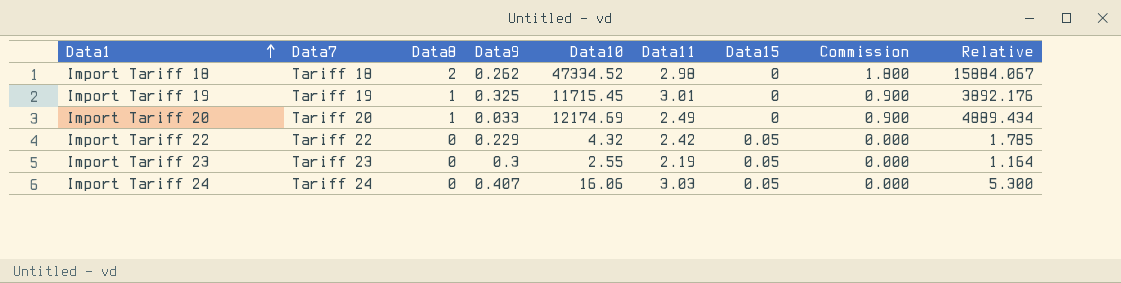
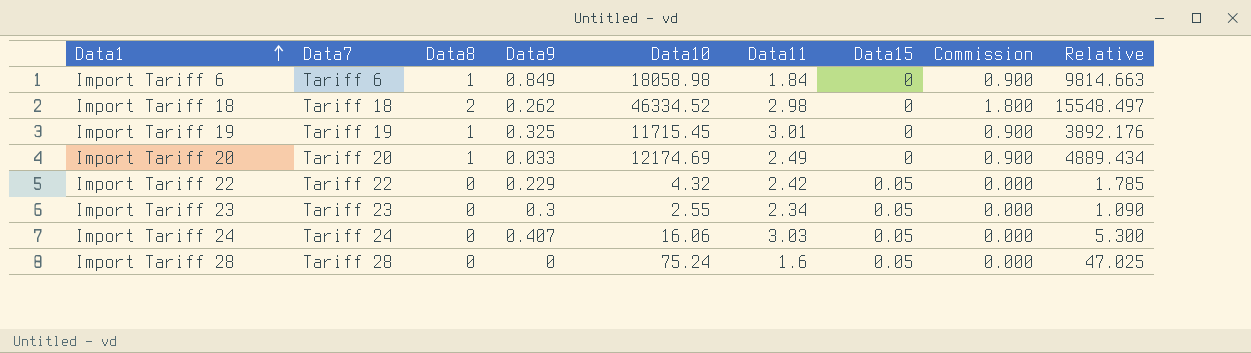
row Import Tariff 6: none -> Tariff 6 | 1 | 0.849 | 18058.98 | 1.84 | 0 | 0.900 | 9814.663
Import Tariff 18 | Data10: 47334.52 -> 46334.52
Import Tariff 18 | Relative: 15884.067 -> 15548.497
Import Tariff 23 | Data11: 2.19 -> 2.34
Import Tariff 23 | Relative: 1.164 -> 1.090
row Import Tariff 28: none -> Tariff 28 | 0 | 0 | 75.24 | 1.6 | 0.05 | 0.000 | 47.025

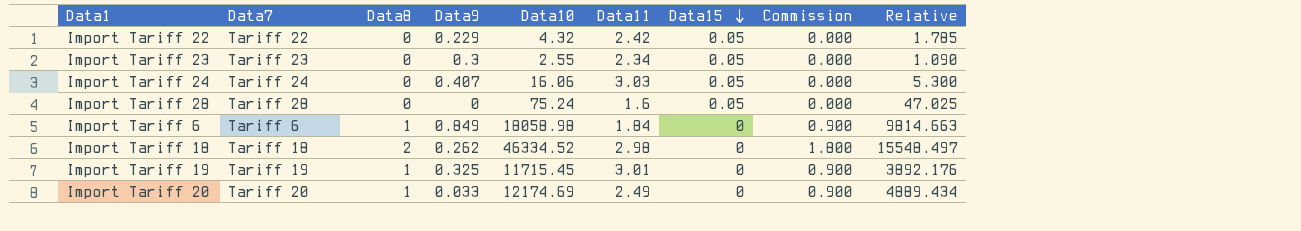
row order: Data1 ascending -> Data15 descending

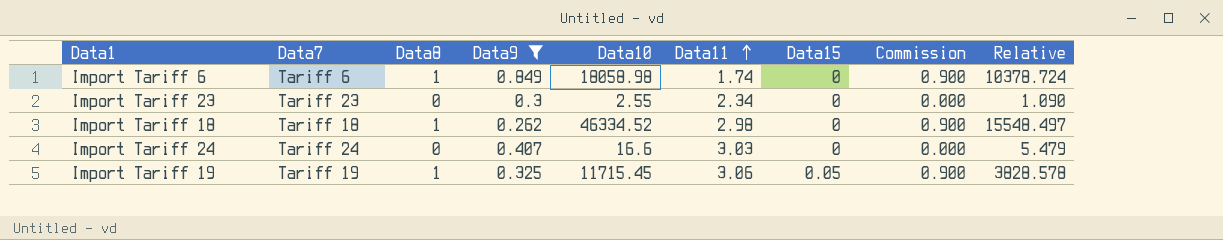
filter: none -> Data9 >= 0.262
row order: Data15 descending -> Data11 ascending
Import Tariff 6 | Data11: 1.84 -> 1.74
Import Tariff 6 | Relative: 9814.663 -> 10378.724
Import Tariff 23 | Data15: 0.05 -> 0
Import Tariff 18 | Data8: 2 -> 1
Import Tariff 18 | Commission: 1.800 -> 0.900
Import Tariff 24 | Data10: 16.06 -> 16.6
Import Tariff 24 | Data15: 0.05 -> 0
Import Tariff 24 | Relative: 5.300 -> 5.479
Import Tariff 19 | Data11: 3.01 -> 3.06
Import Tariff 19 | Data15: 0 -> 0.05
Import Tariff 19 | Relative: 3892.176 -> 3828.578

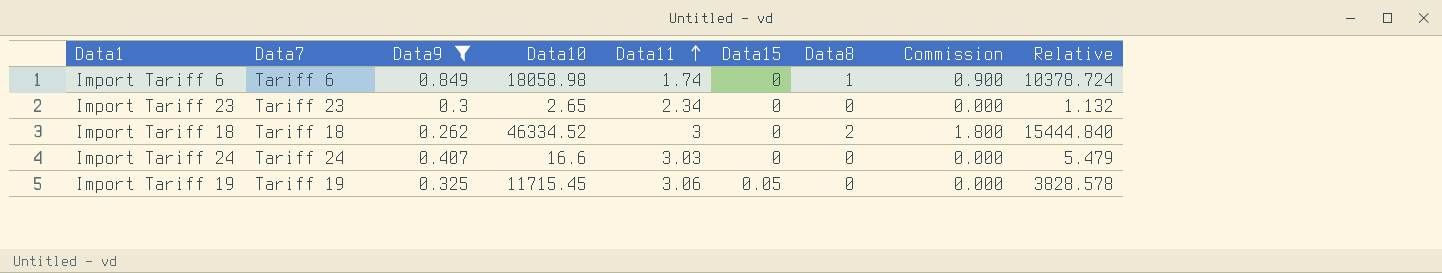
column Data8 | position: 3 -> 7
Import Tariff 23 | Data10: 2.55 -> 2.65
Import Tariff 23 | Relative: 1.090 -> 1.132
Import Tariff 18 | Data11: 2.98 -> 3
Import Tariff 18 | Data8: 1 -> 2
Import Tariff 18 | Commission: 0.900 -> 1.800
Import Tariff 18 | Relative: 15548.497 -> 15444.840
Import Tariff 19 | Data8: 1 -> 0
Import Tariff 19 | Commission: 0.900 -> 0.000

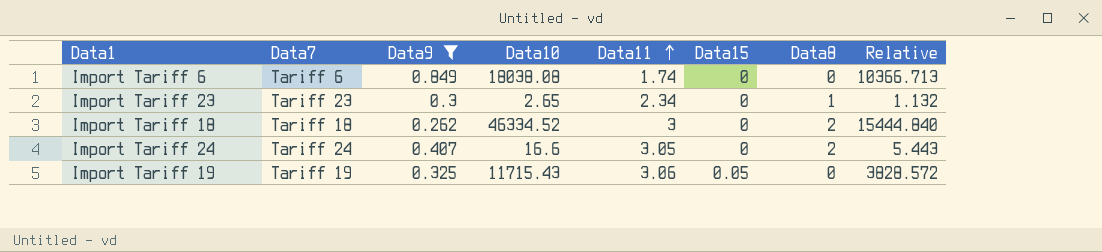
column Commission | formula: [Data8] * 0.9 -> none
Import Tariff 6 | Data10: 18058.98 -> 18038.08
Import Tariff 6 | Data8: 1 -> 0
Import Tariff 6 | Relative: 10378.724 -> 10366.713
Import Tariff 23 | Data8: 0 -> 1
Import Tariff 24 | Data11: 3.03 -> 3.05
Import Tariff 24 | Data8: 0 -> 2
Import Tariff 24 | Relative: 5.479 -> 5.443
Import Tariff 19 | Data10: 11715.45 -> 11715.43
Import Tariff 19 | Relative: 3828.578 -> 3828.572

